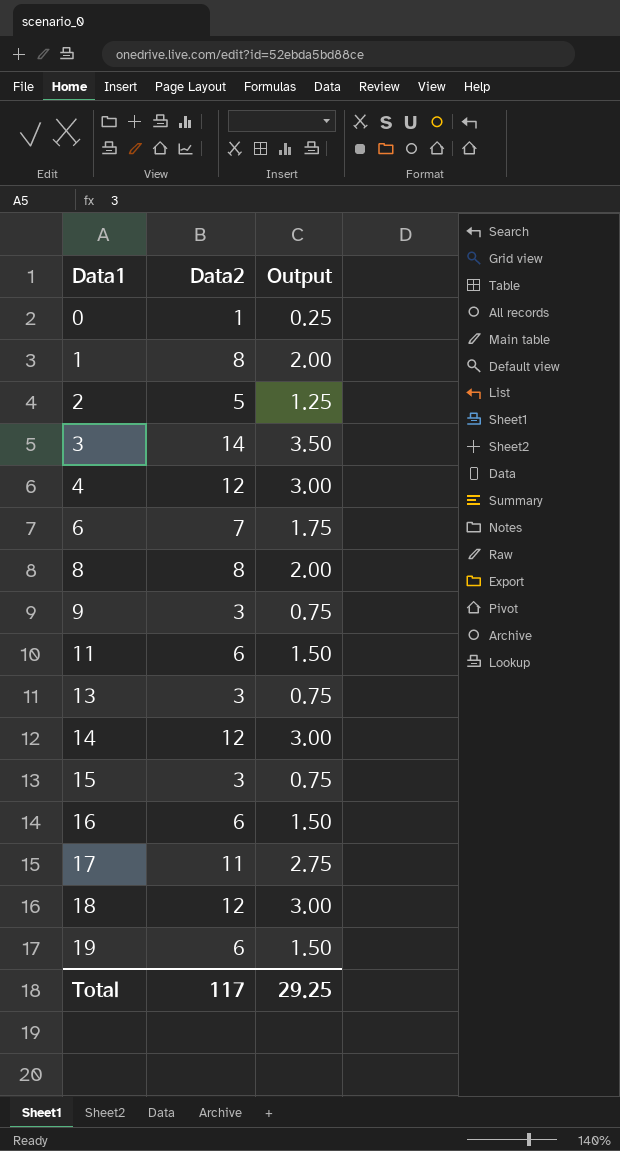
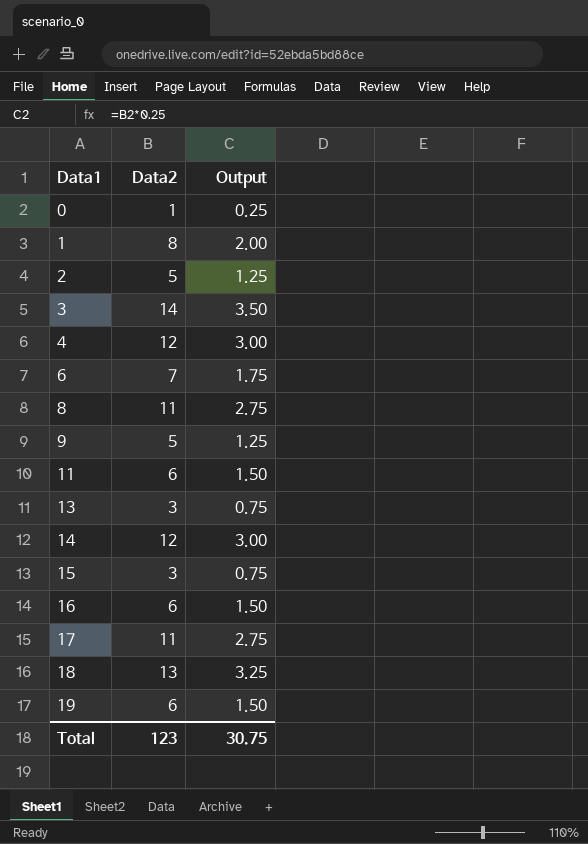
8 | Data2: 8 -> 11
8 | Output: 2.00 -> 2.75
9 | Data2: 3 -> 5
9 | Output: 0.75 -> 1.25
18 | Data2: 12 -> 13
18 | Output: 3.00 -> 3.25
Total | Data2: 117 -> 123
Total | Output: 29.25 -> 30.75

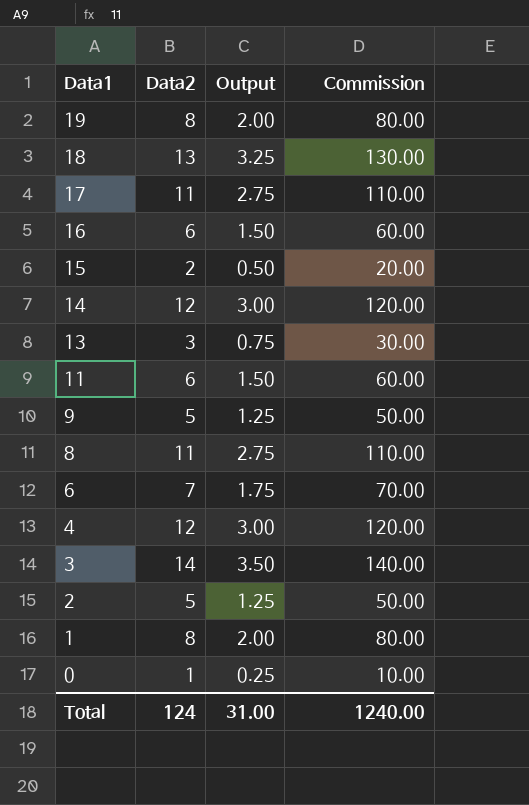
row order: Data1 ascending -> Data1 descending
column Commission | formula: none -> [Data2] * 10
19 | Data2: 6 -> 8
19 | Output: 1.50 -> 2.00
15 | Data2: 3 -> 2
15 | Output: 0.75 -> 0.50
Total | Data2: 123 -> 124
Total | Output: 30.75 -> 31.00

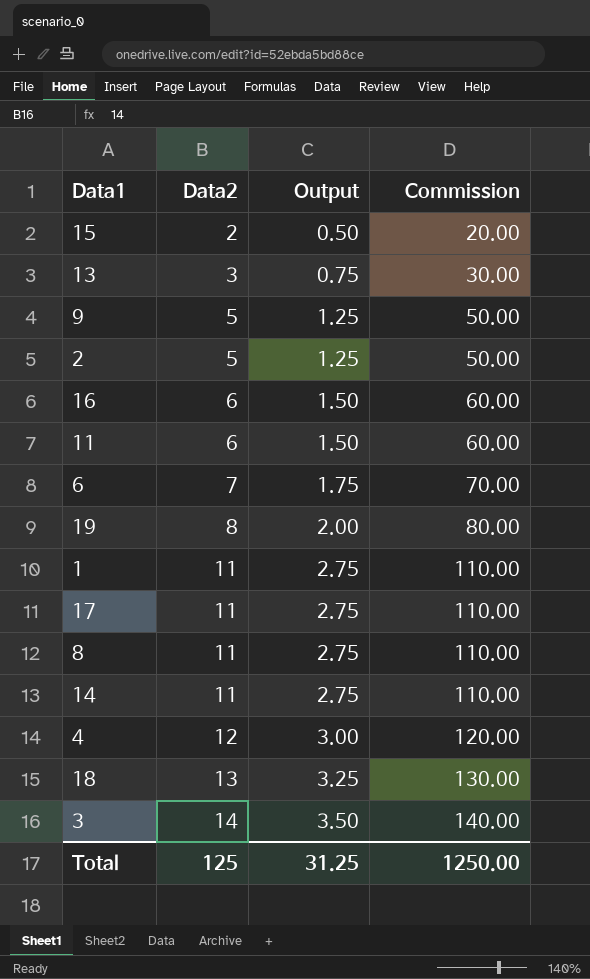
row order: Data1 descending -> Data2 ascending
row 0: 1 | 0.25 | 10.00 -> none
1 | Data2: 8 -> 11
1 | Output: 2.00 -> 2.75
1 | Commission: 80.00 -> 110.00
14 | Data2: 12 -> 11
14 | Output: 3.00 -> 2.75
14 | Commission: 120.00 -> 110.00
Total | Data2: 124 -> 125
Total | Output: 31.00 -> 31.25
Total | Commission: 1240.00 -> 1250.00

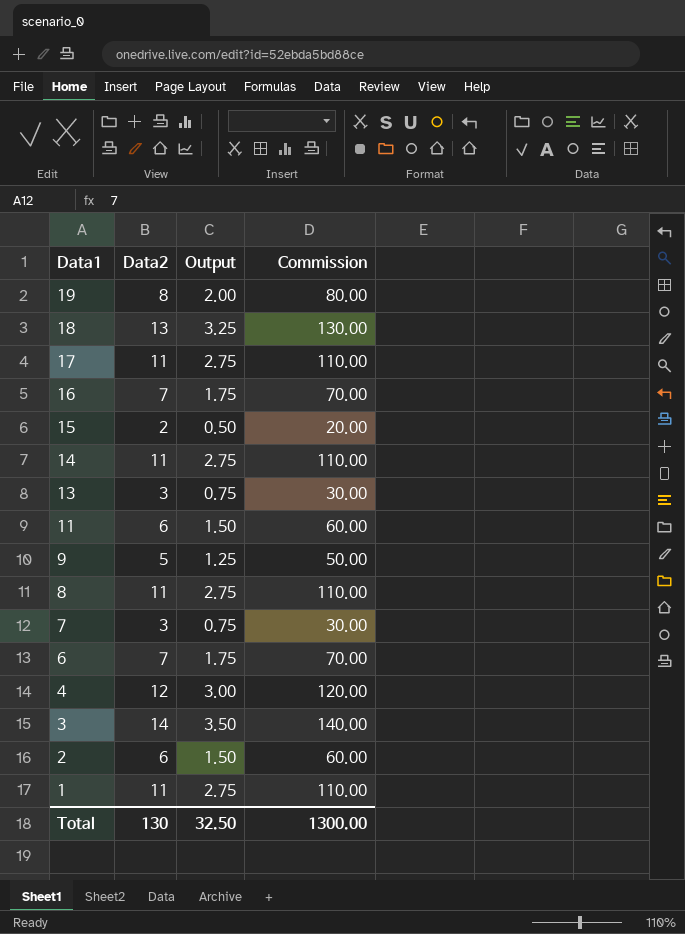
row order: Data2 ascending -> Data1 descending
16 | Data2: 6 -> 7
16 | Output: 1.50 -> 1.75
16 | Commission: 60.00 -> 70.00
row 7: none -> 3 | 0.75 | 30.00
2 | Data2: 5 -> 6
2 | Output: 1.25 -> 1.50
2 | Commission: 50.00 -> 60.00
Total | Data2: 125 -> 130
Total | Output: 31.25 -> 32.50
Total | Commission: 1250.00 -> 1300.00

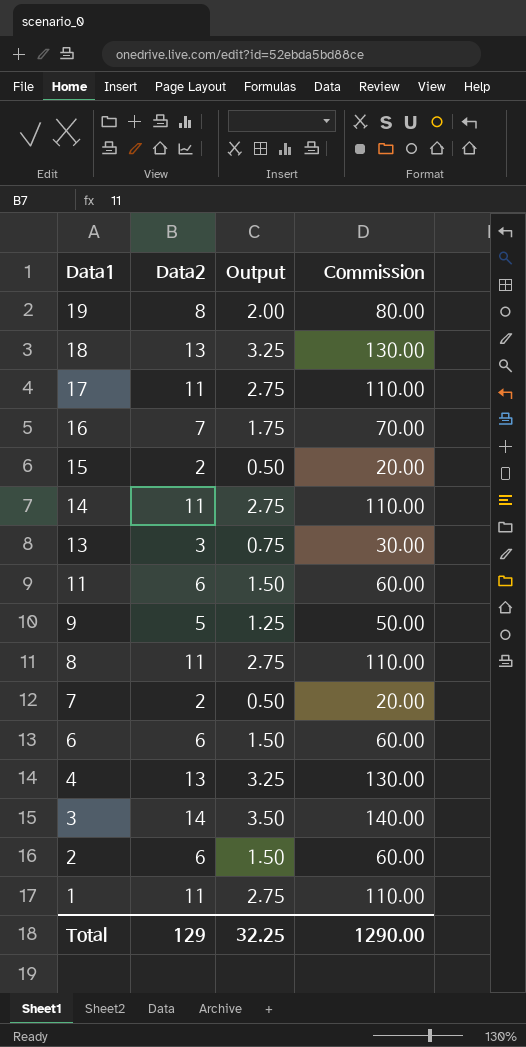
7 | Data2: 3 -> 2
7 | Output: 0.75 -> 0.50
7 | Commission: 30.00 -> 20.00
6 | Data2: 7 -> 6
6 | Output: 1.75 -> 1.50
6 | Commission: 70.00 -> 60.00
4 | Data2: 12 -> 13
4 | Output: 3.00 -> 3.25
4 | Commission: 120.00 -> 130.00
Total | Data2: 130 -> 129
Total | Output: 32.50 -> 32.25
Total | Commission: 1300.00 -> 1290.00

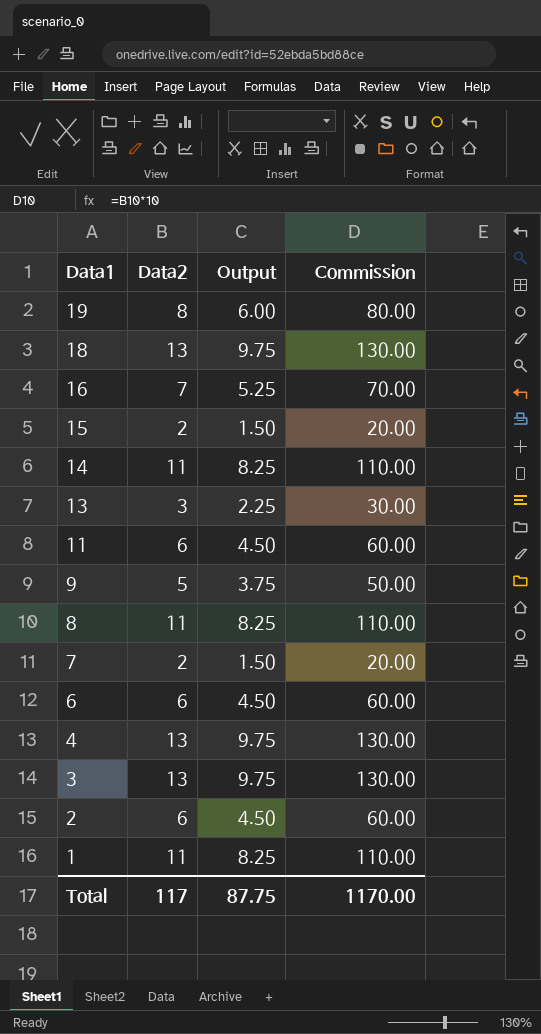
column Output | formula: [Data2] * 0.25 -> [Data2] * 0.75
row 17: 11 | 2.75 | 110.00 -> none
3 | Data2: 14 -> 13
3 | Commission: 140.00 -> 130.00
Total | Data2: 129 -> 117
Total | Output: 32.25 -> 87.75
Total | Commission: 1290.00 -> 1170.00

